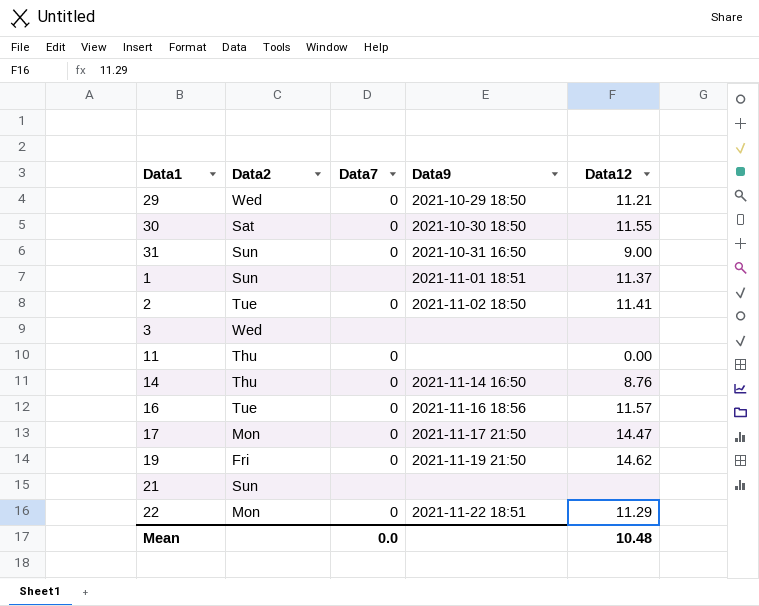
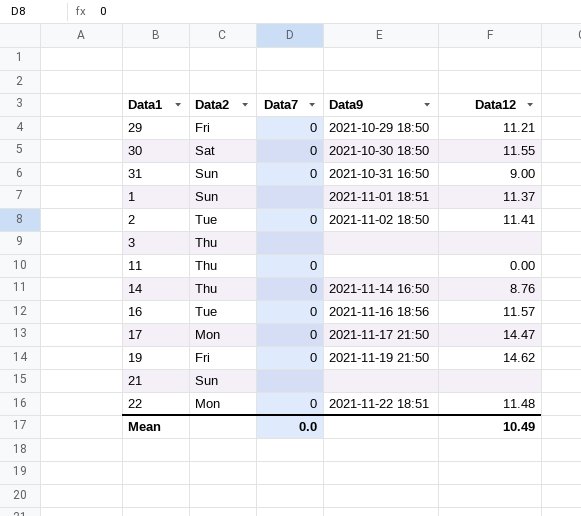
29 | Data2: Wed -> Fri
3 | Data2: Wed -> Thu
22 | Data12: 11.29 -> 11.48
Mean | Data12: 10.48 -> 10.49

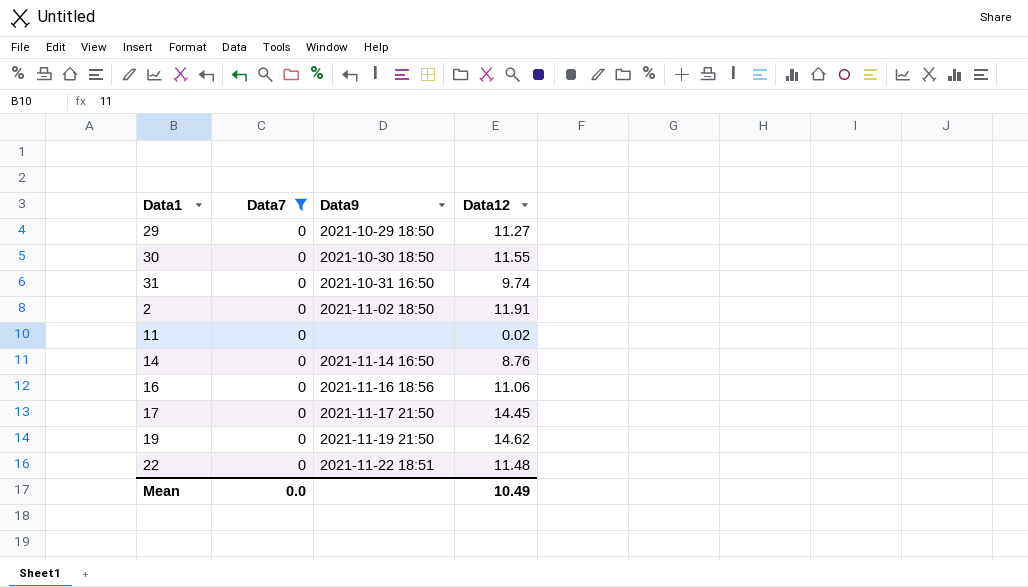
filter: none -> Data7 = 0
column Data2 | position: 2 -> none
29 | Data12: 11.21 -> 11.27
31 | Data12: 9.00 -> 9.74
2 | Data12: 11.41 -> 11.91
11 | Data12: 0.00 -> 0.02
16 | Data12: 11.57 -> 11.06
17 | Data12: 14.47 -> 14.45

